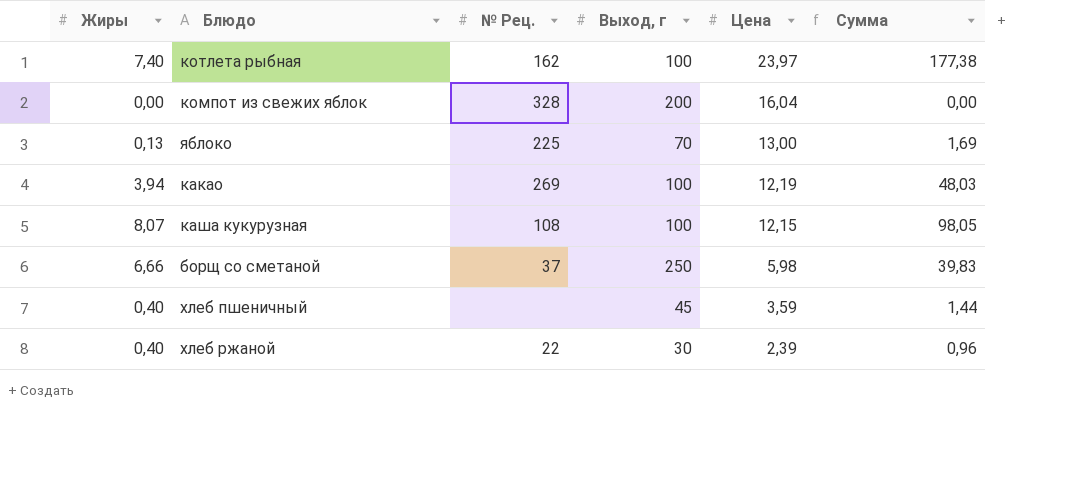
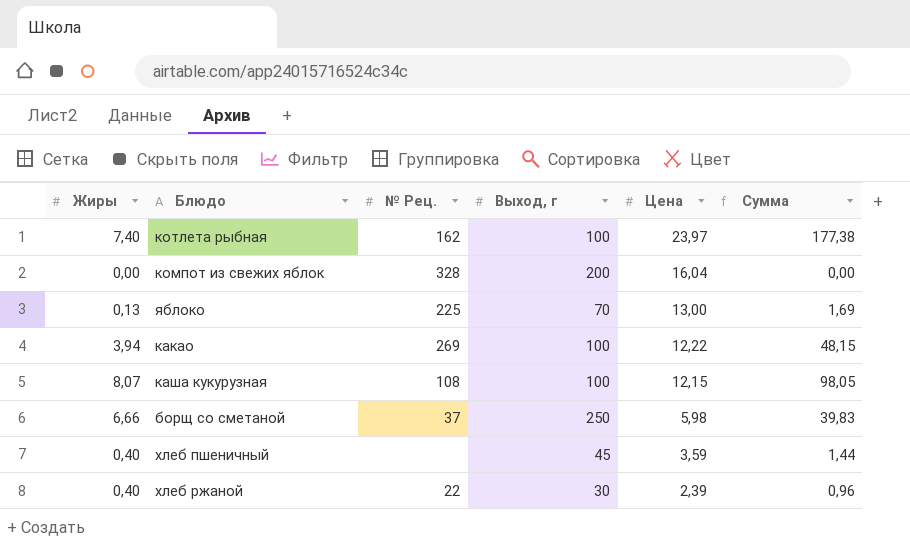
какао | Цена: 12,19 -> 12,22
какао | Сумма: 48,03 -> 48,15

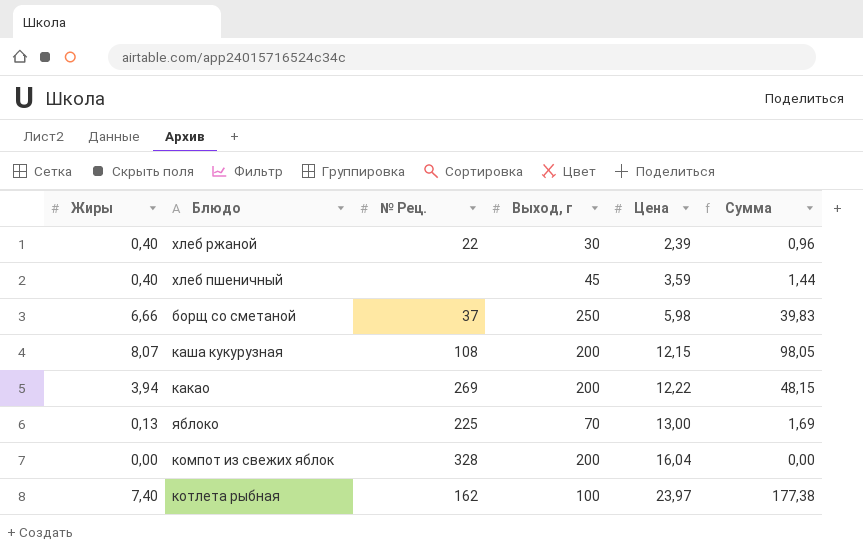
row order: Цена descending -> Цена ascending
каша кукурузная | Выход, г: 100 -> 200
какао | Выход, г: 100 -> 200

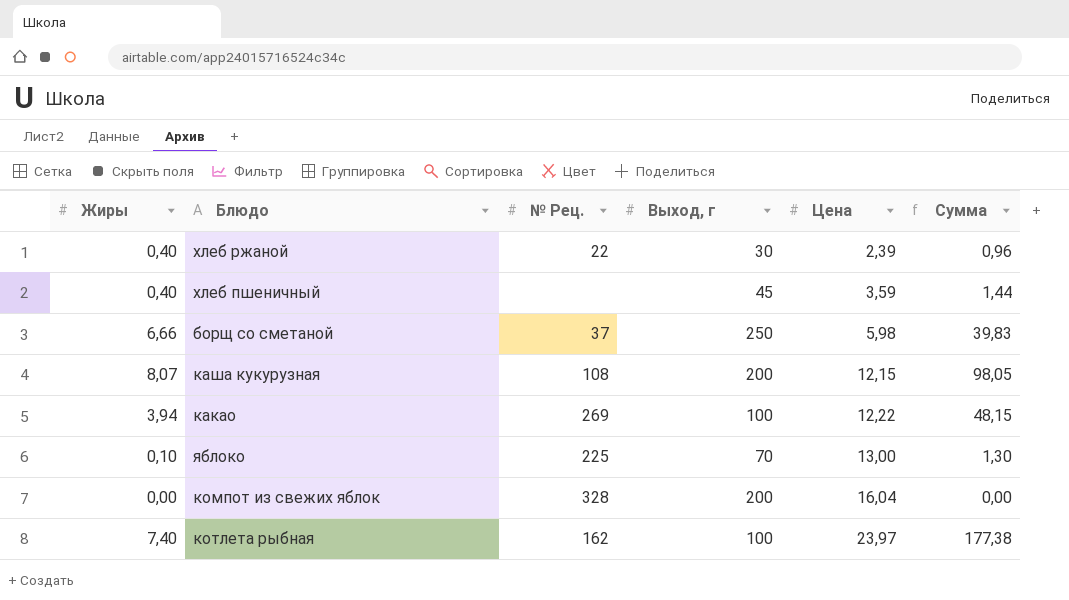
какао | Выход, г: 200 -> 100
яблоко | Жиры: 0,13 -> 0,10
яблоко | Сумма: 1,69 -> 1,30

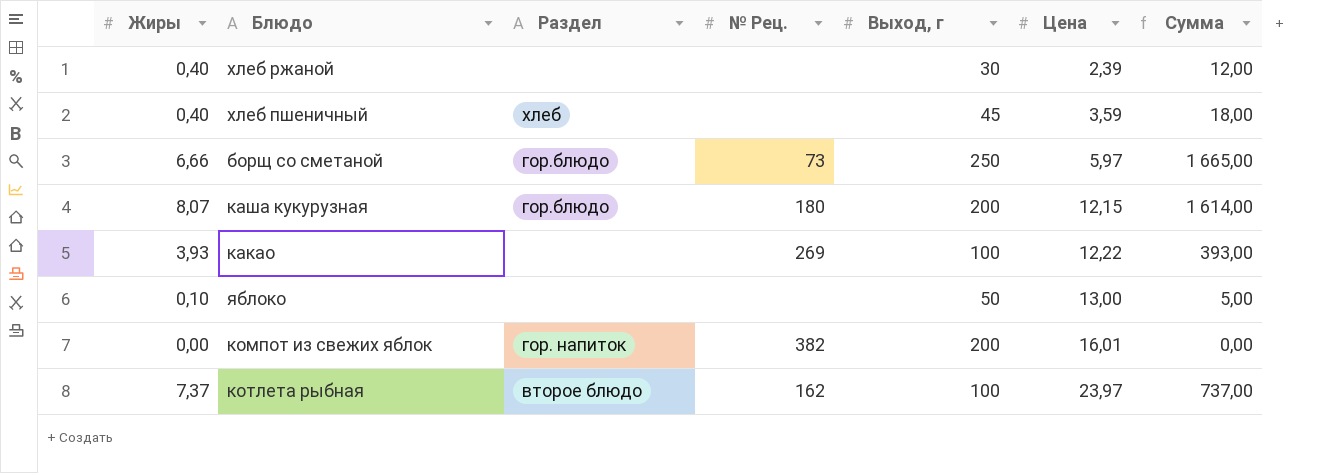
column Раздел | position: none -> 3
column Сумма | formula: [Жиры] * [Цена] -> [Жиры] * [Выход, г]
хлеб ржаной | № Рец.: 22 -> none
борщ со сметаной | № Рец.: 37 -> 73
борщ со сметаной | Цена: 5,98 -> 5,97
каша кукурузная | № Рец.: 108 -> 180
какао | Жиры: 3,94 -> 3,93
яблоко | № Рец.: 225 -> none
яблоко | Выход, г: 70 -> 50
компот из свежих яблок | № Рец.: 328 -> 382
компот из свежих яблок | Цена: 16,04 -> 16,01
котлета рыбная | Жиры: 7,40 -> 7,37

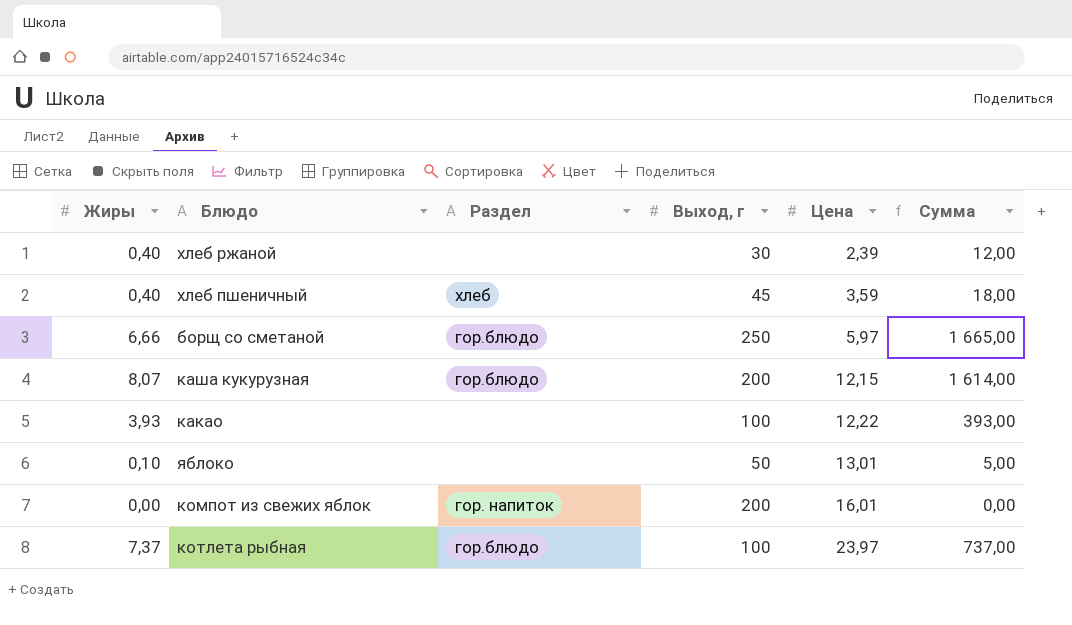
column № Рец. | position: 4 -> none
яблоко | Цена: 13,00 -> 13,01
котлета рыбная | Раздел: второе блюдо -> гор.блюдо

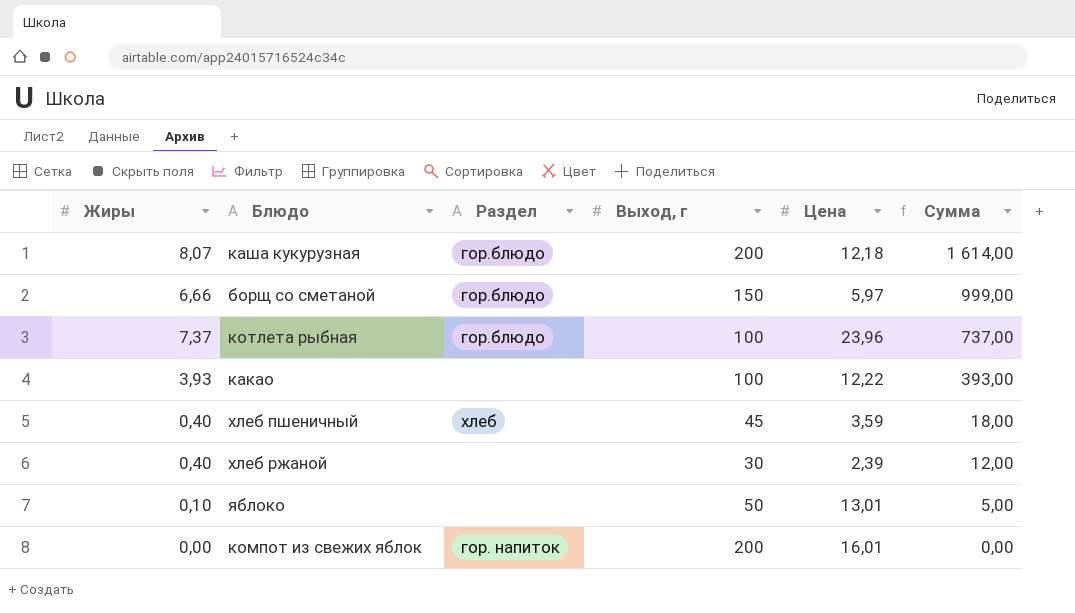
row order: Цена ascending -> Сумма descending
каша кукурузная | Цена: 12,15 -> 12,18
борщ со сметаной | Выход, г: 250 -> 150
борщ со сметаной | Сумма: 1 665,00 -> 999,00
котлета рыбная | Цена: 23,97 -> 23,96

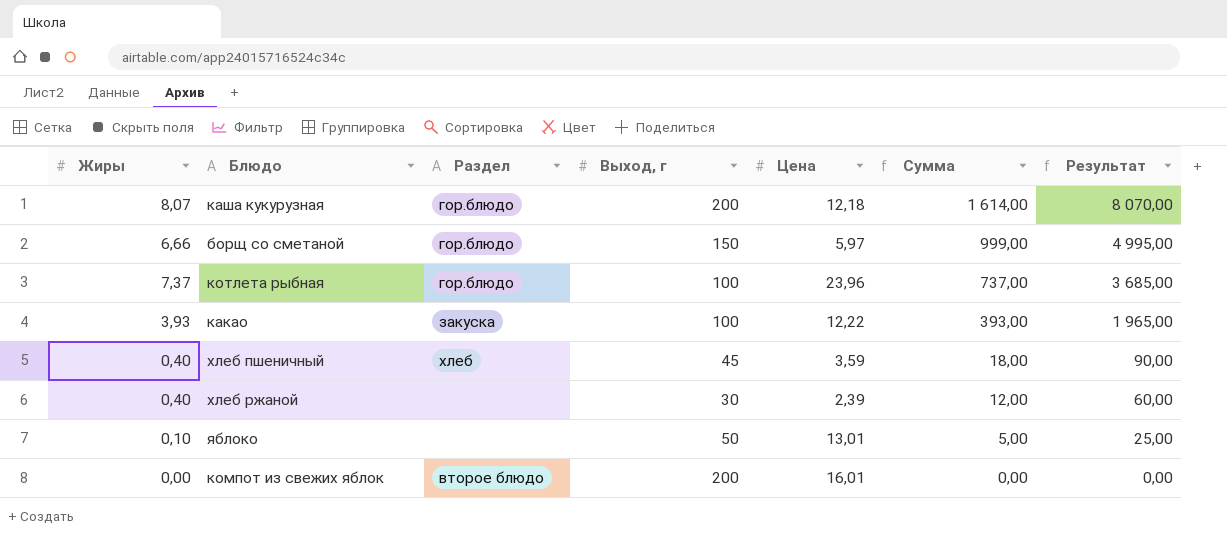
column Результат | formula: none -> [Сумма] * 5
какао | Раздел: none -> закуска
компот из свежих яблок | Раздел: гор. напиток -> второе блюдо

